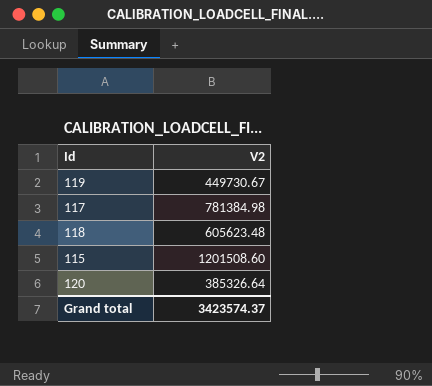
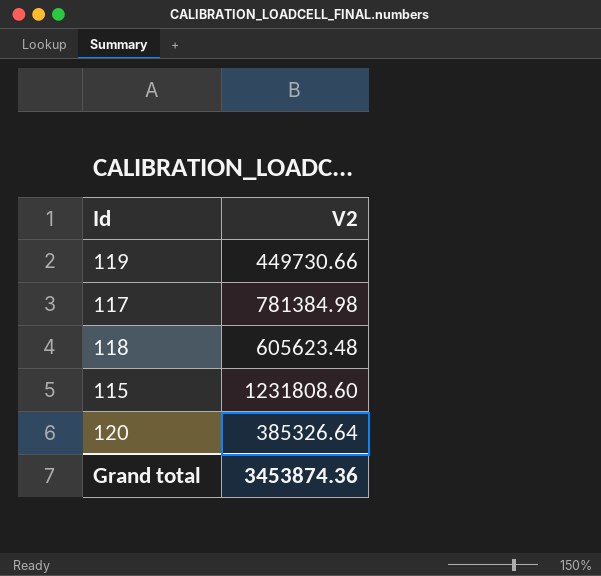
119 | V2: 449730.67 -> 449730.66
115 | V2: 1201508.60 -> 1231808.60
Grand total | V2: 3423574.37 -> 3453874.36

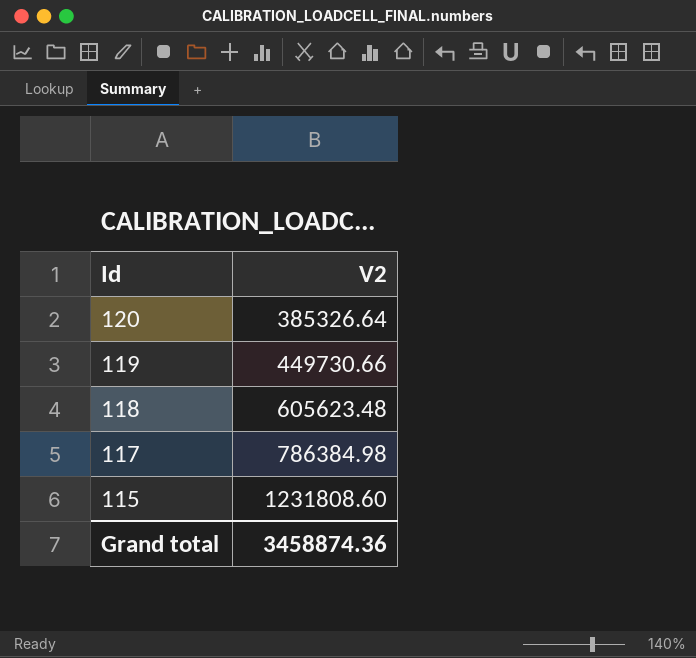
row order: none -> Id descending
117 | V2: 781384.98 -> 786384.98
Grand total | V2: 3453874.36 -> 3458874.36

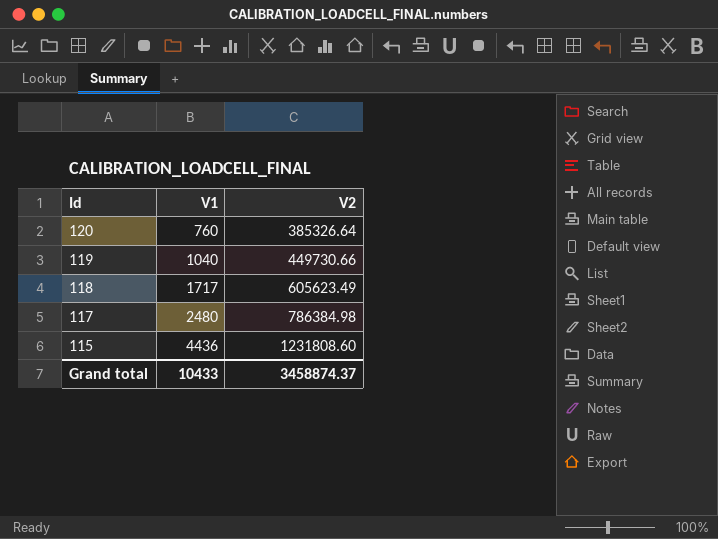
column V1 | position: none -> 2
118 | V2: 605623.48 -> 605623.49
Grand total | V2: 3458874.36 -> 3458874.37

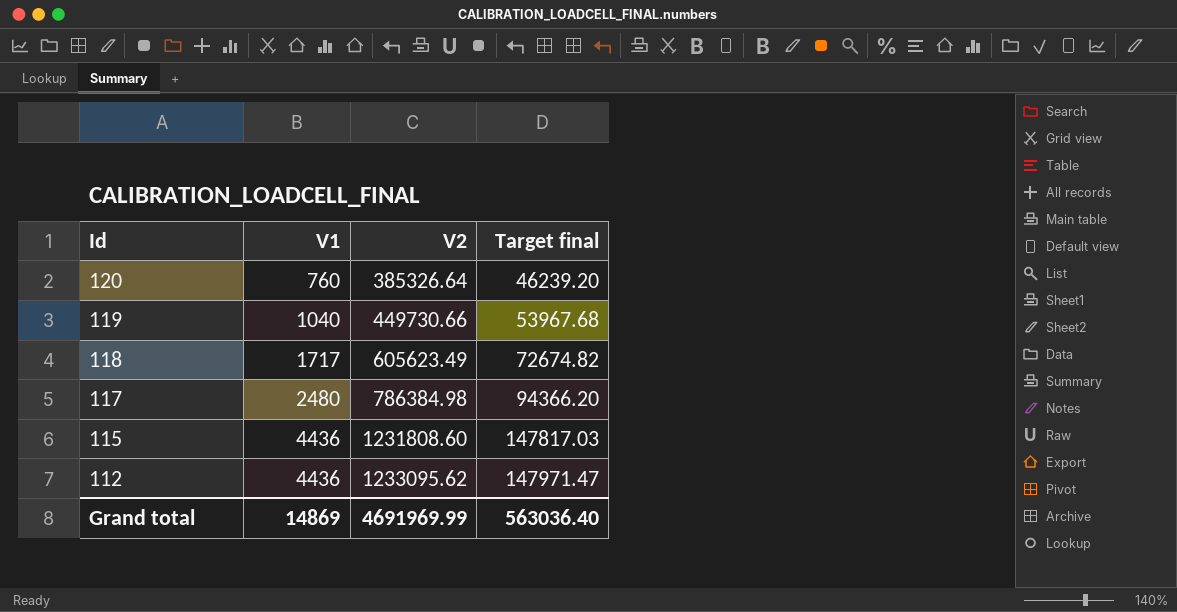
column Target final | formula: none -> [V2] * 0.12
row 112: none -> 4436 | 1233095.62 | 147971.47
Grand total | V1: 10433 -> 14869
Grand total | V2: 3458874.37 -> 4691969.99

